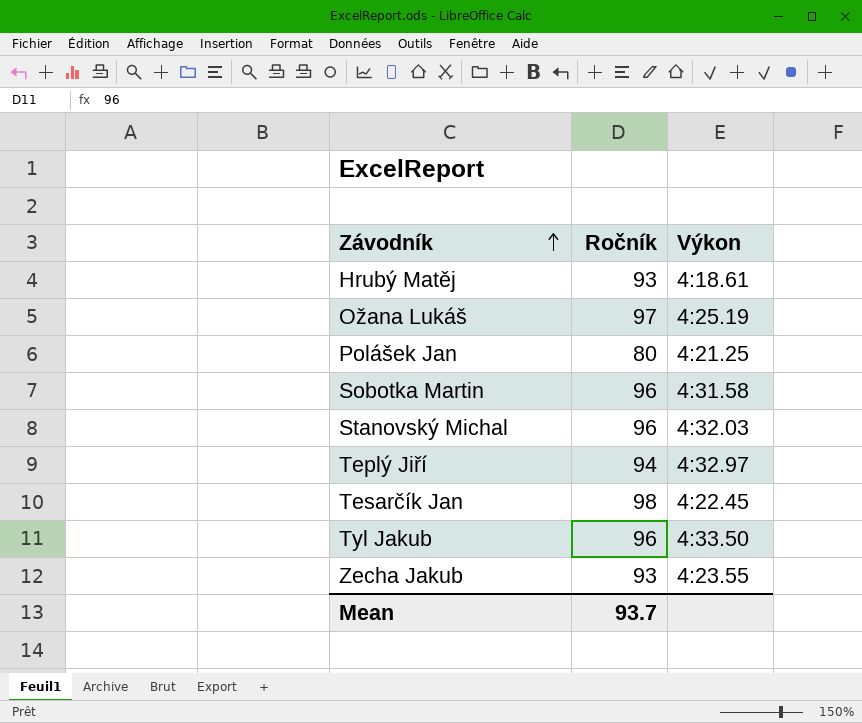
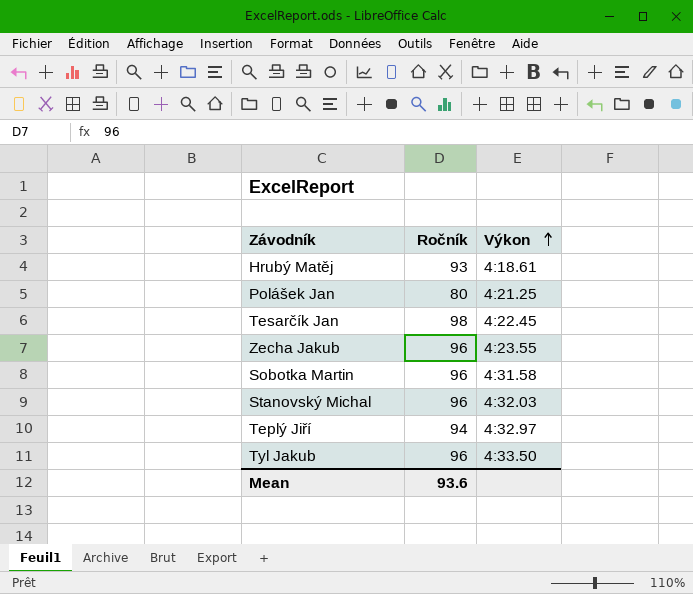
row order: Závodník ascending -> Výkon ascending
row Ožana Lukáš: 97 | 4:25.19 -> none
Zecha Jakub | Ročník: 93 -> 96
Mean | Ročník: 93.7 -> 93.6

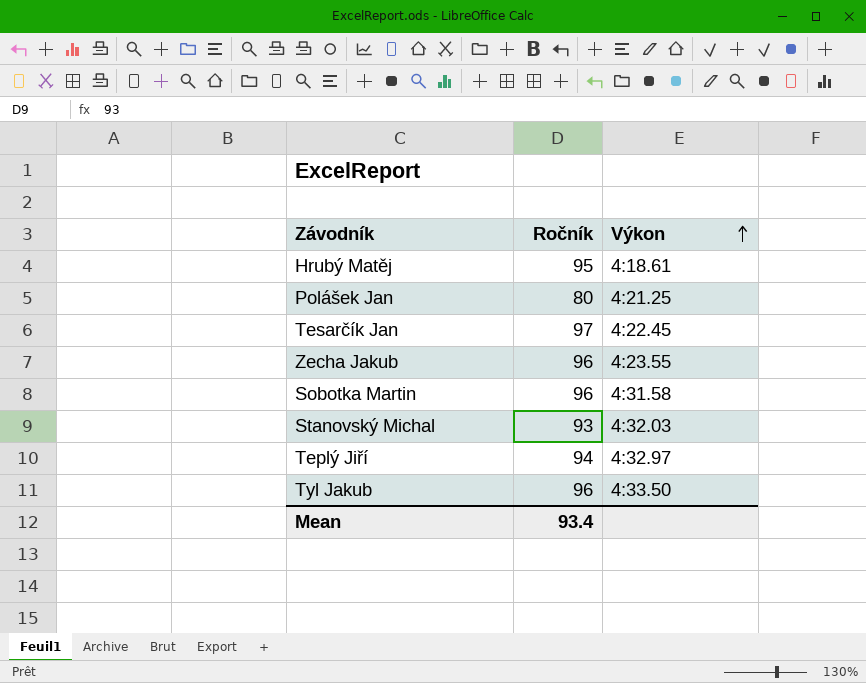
Hrubý Matěj | Ročník: 93 -> 95
Tesarčík Jan | Ročník: 98 -> 97
Stanovský Michal | Ročník: 96 -> 93
Mean | Ročník: 93.6 -> 93.4

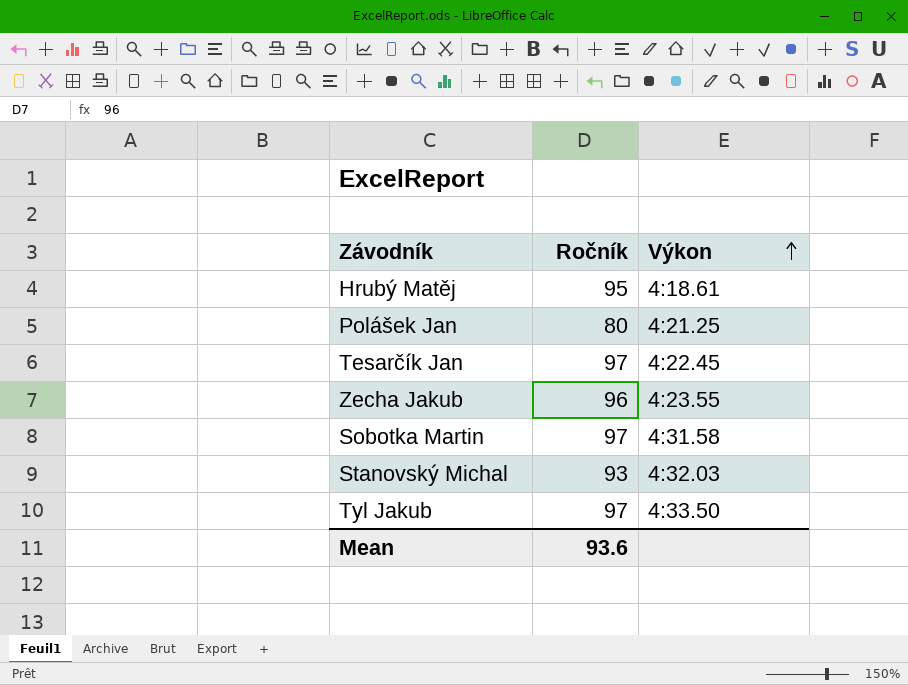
row Teplý Jiří: 94 | 4:32.97 -> none
Sobotka Martin | Ročník: 96 -> 97
Tyl Jakub | Ročník: 96 -> 97
Mean | Ročník: 93.4 -> 93.6

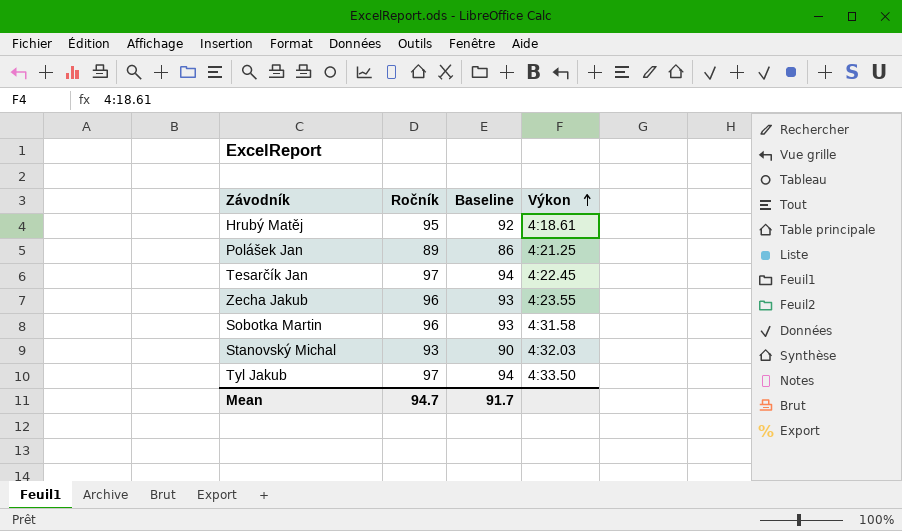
column Baseline | formula: none -> [Ročník] - 3
Polášek Jan | Ročník: 80 -> 89
Sobotka Martin | Ročník: 97 -> 96
Mean | Ročník: 93.6 -> 94.7

